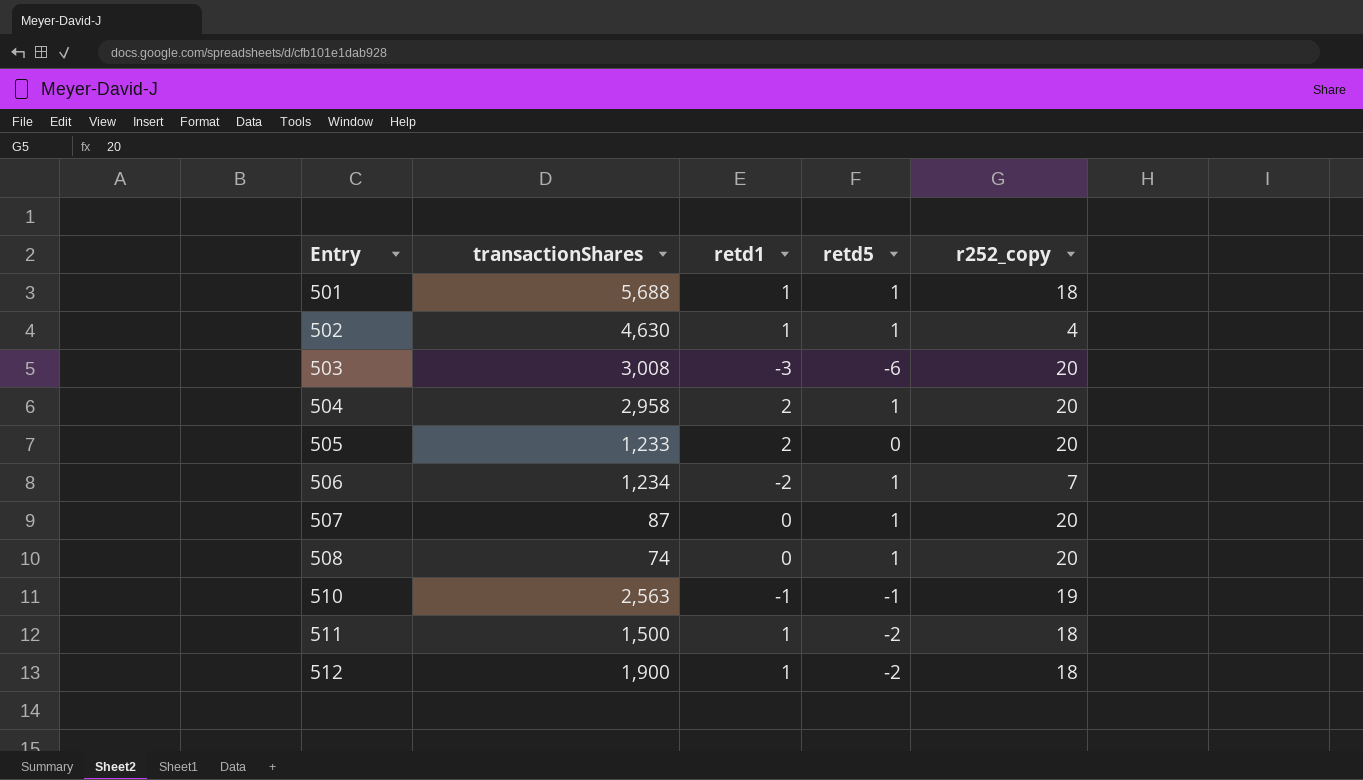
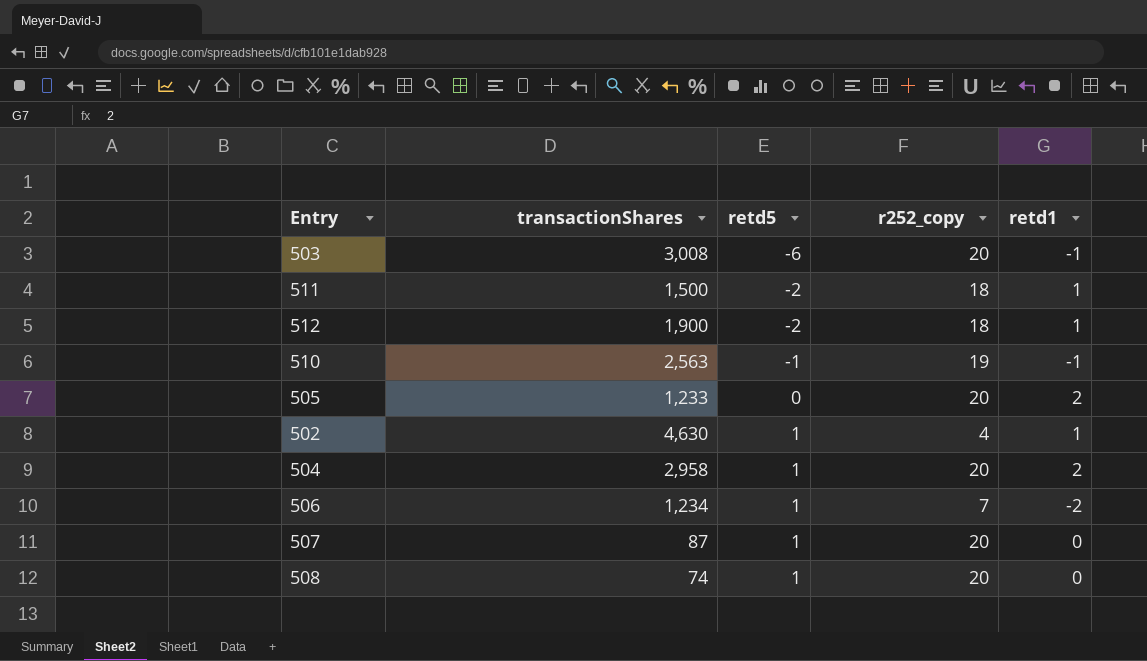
row order: Entry ascending -> retd5 ascending
column retd1 | position: 3 -> 5
row 501: 5,688 | 1 | 1 | 18 -> none
503 | retd1: -3 -> -1

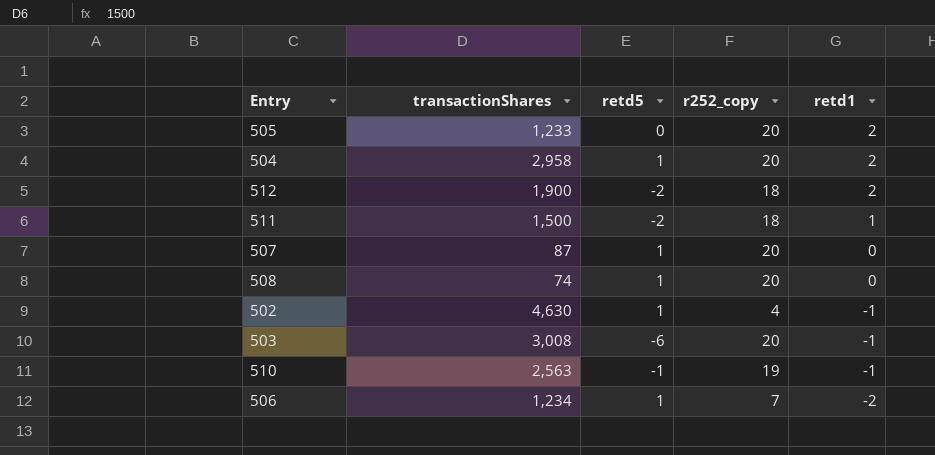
row order: retd5 ascending -> retd1 descending
512 | retd1: 1 -> 2
502 | retd1: 1 -> -1

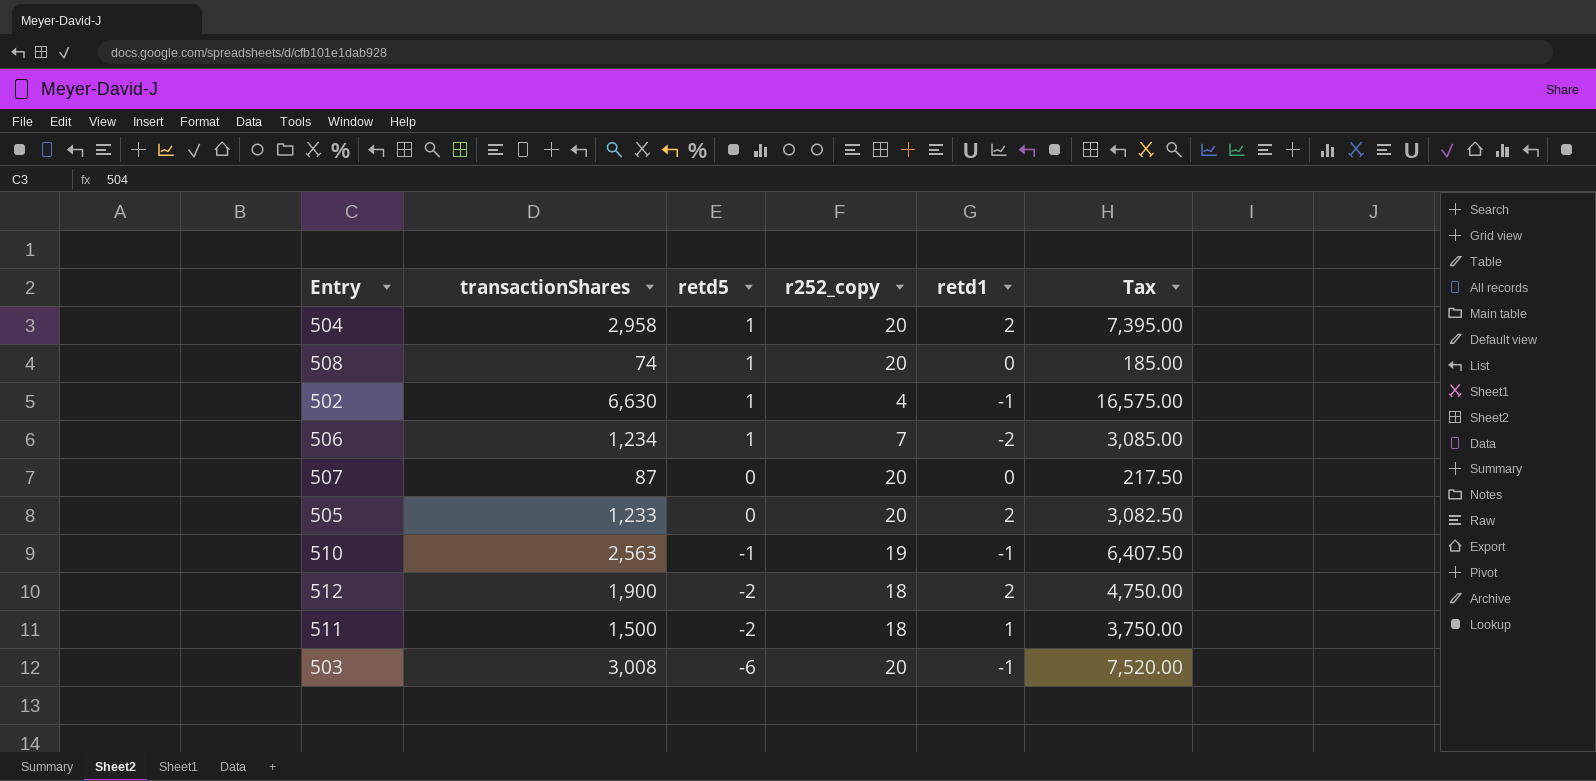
row order: retd1 descending -> retd5 descending
column Tax | formula: none -> [transactionShares] * 2.5
502 | transactionShares: 4,630 -> 6,630
507 | retd5: 1 -> 0

